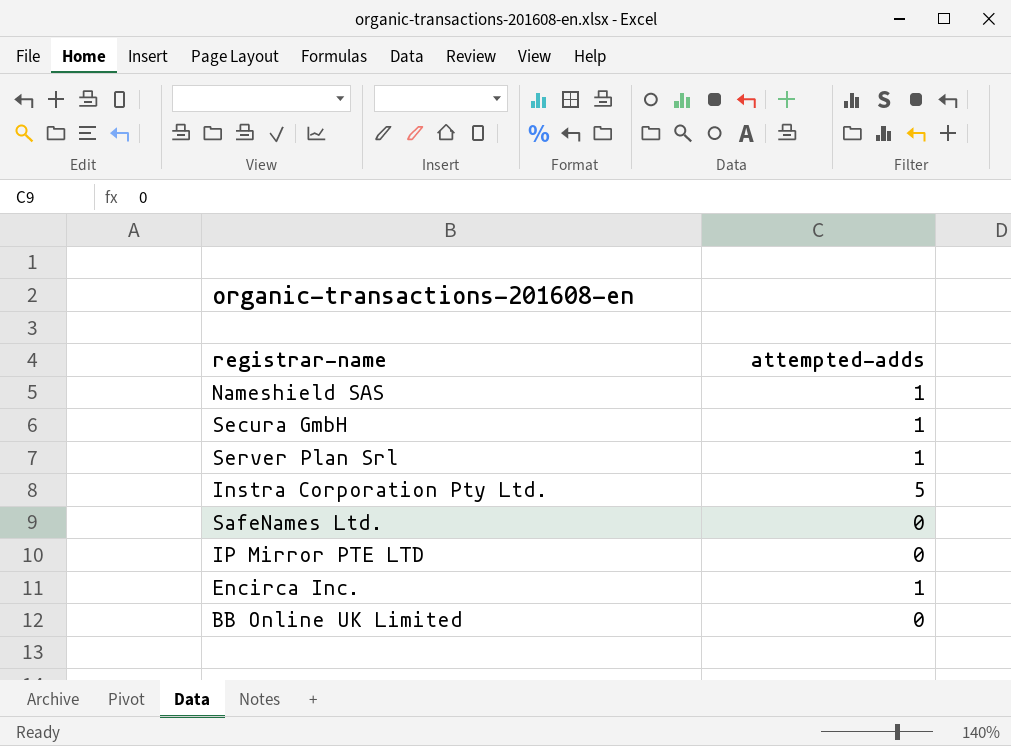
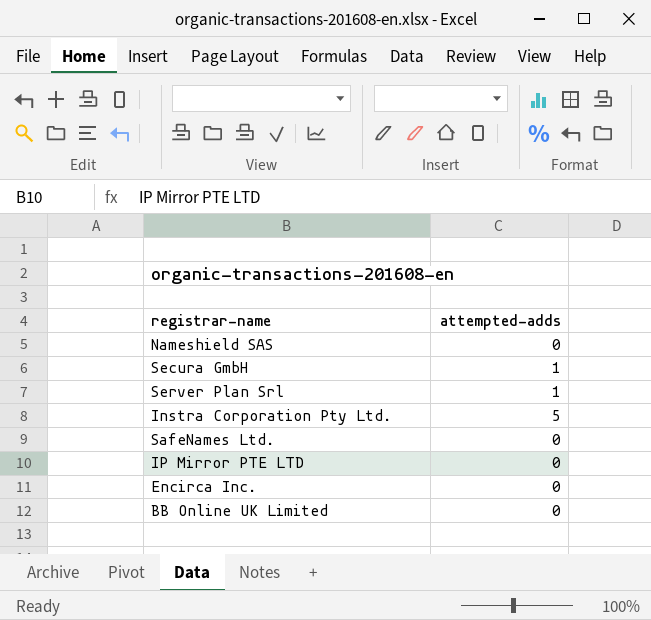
Nameshield SAS | attempted-adds: 1 -> 0
Encirca Inc. | attempted-adds: 1 -> 0

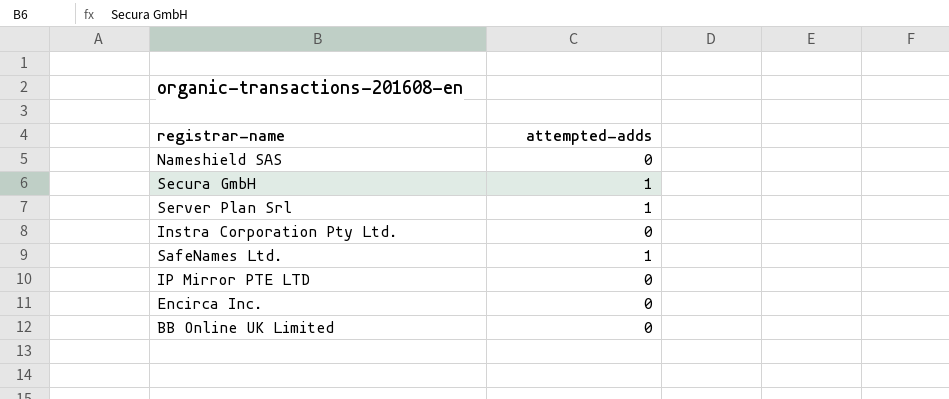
Instra Corporation Pty Ltd. | attempted-adds: 5 -> 0
SafeNames Ltd. | attempted-adds: 0 -> 1

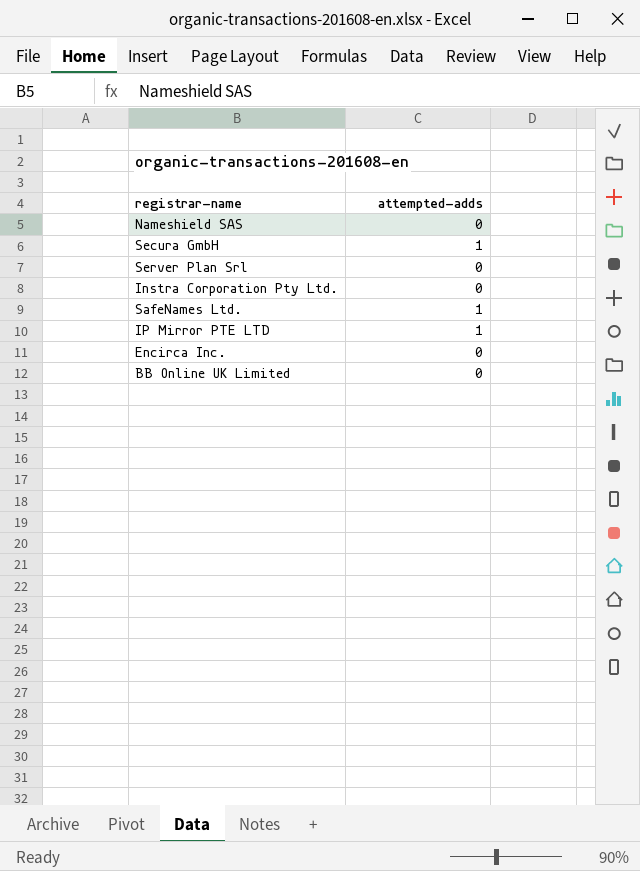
Server Plan Srl | attempted-adds: 1 -> 0
IP Mirror PTE LTD | attempted-adds: 0 -> 1

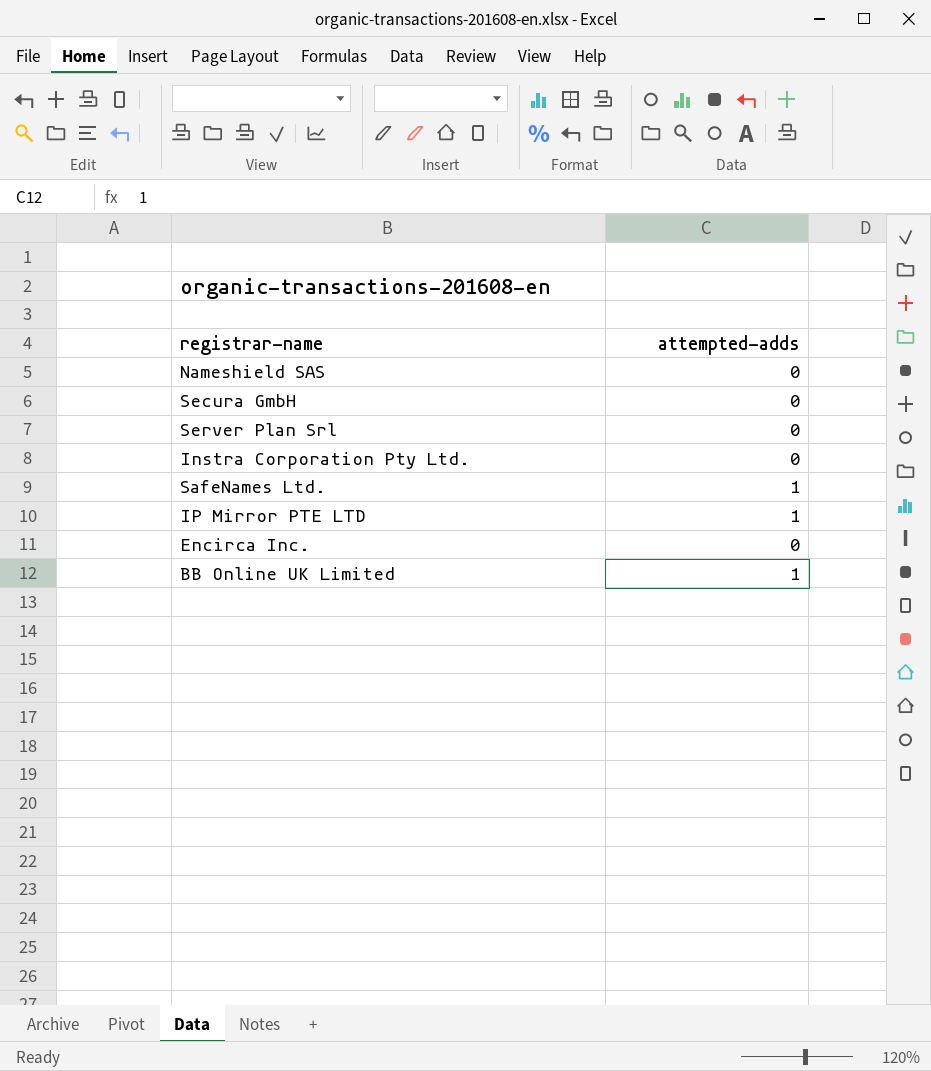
Secura GmbH | attempted-adds: 1 -> 0
BB Online UK Limited | attempted-adds: 0 -> 1

